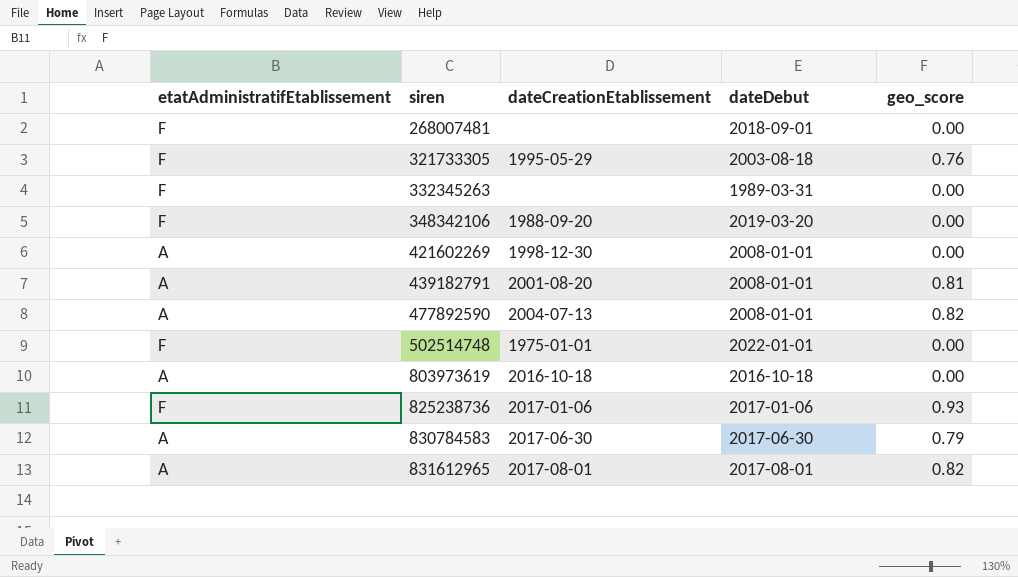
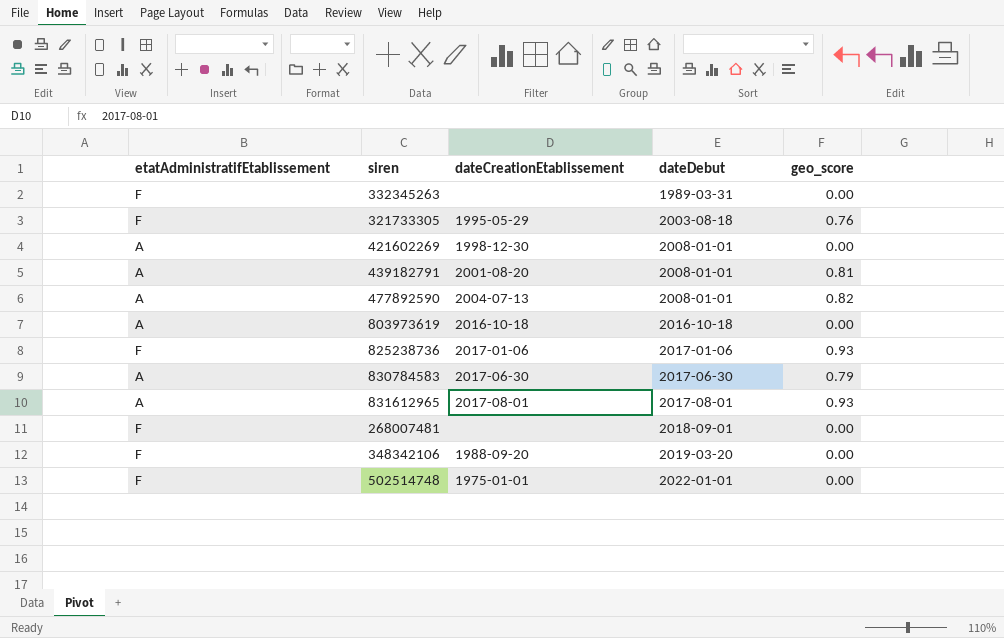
row order: siren ascending -> dateDebut ascending
831612965 | geo_score: 0.82 -> 0.93

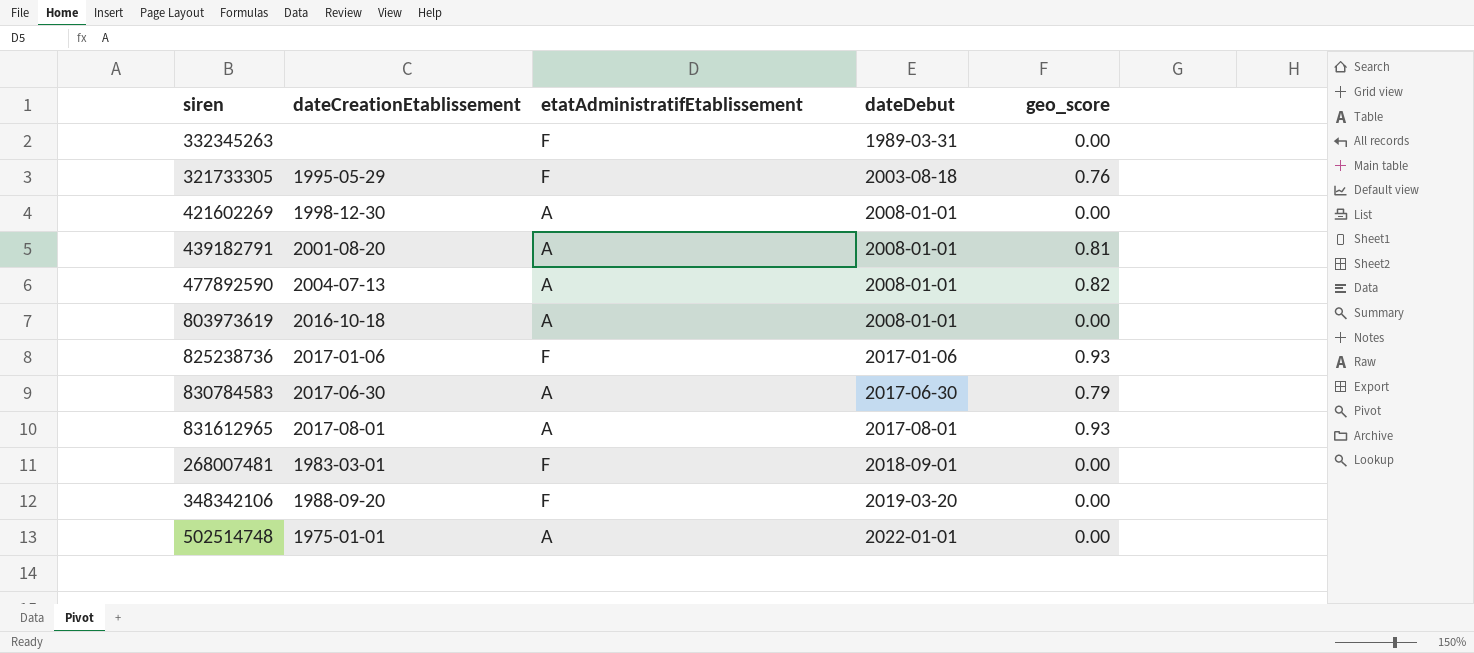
column etatAdministratifEtablissement | position: 1 -> 3
803973619 | dateDebut: 2016-10-18 -> 2008-01-01
268007481 | dateCreationEtablissement: none -> 1983-03-01
502514748 | etatAdministratifEtablissement: F -> A

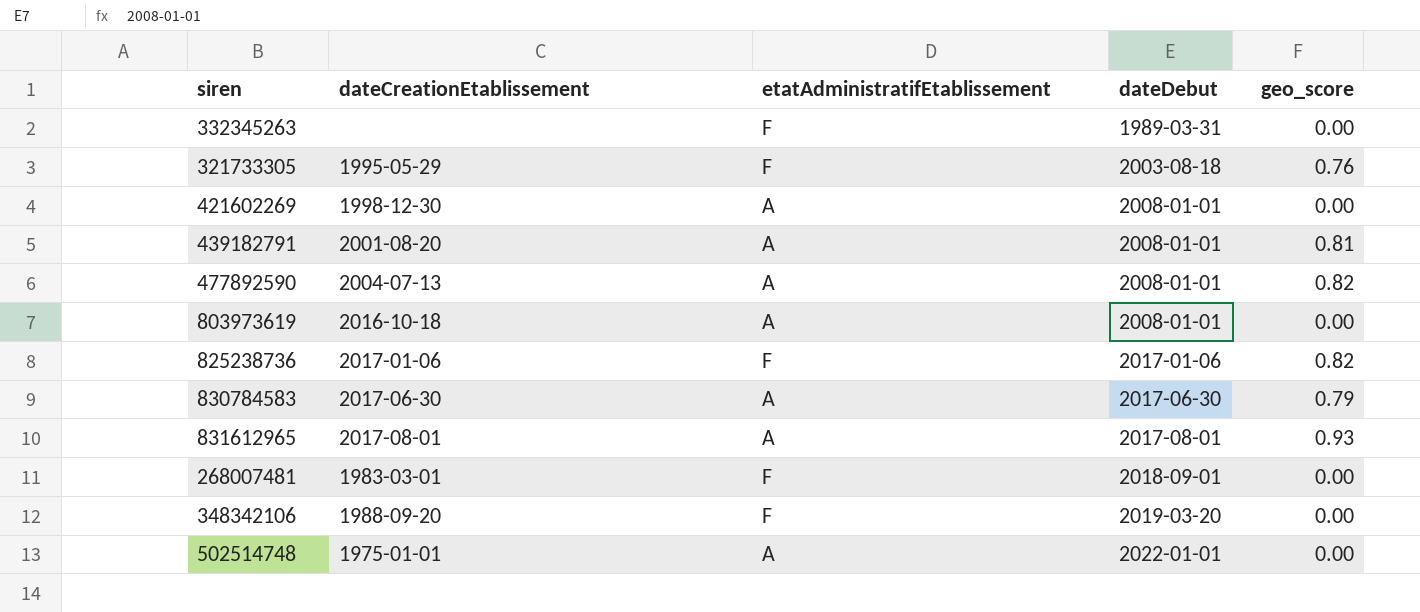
825238736 | geo_score: 0.93 -> 0.82

